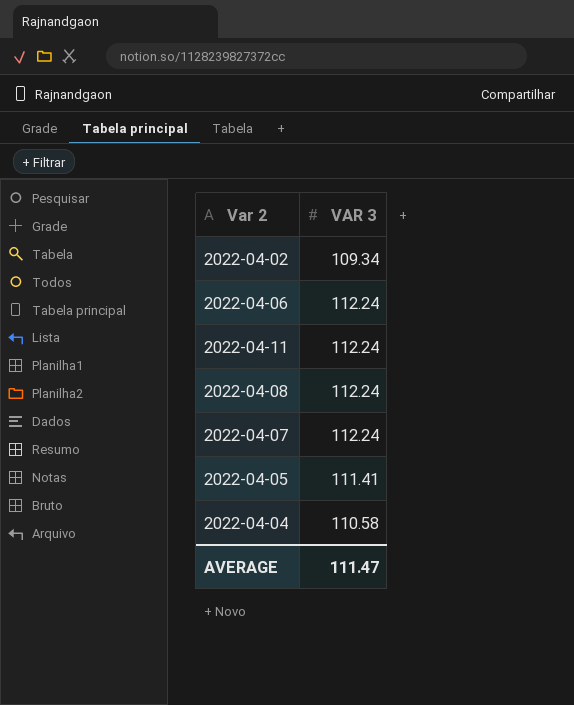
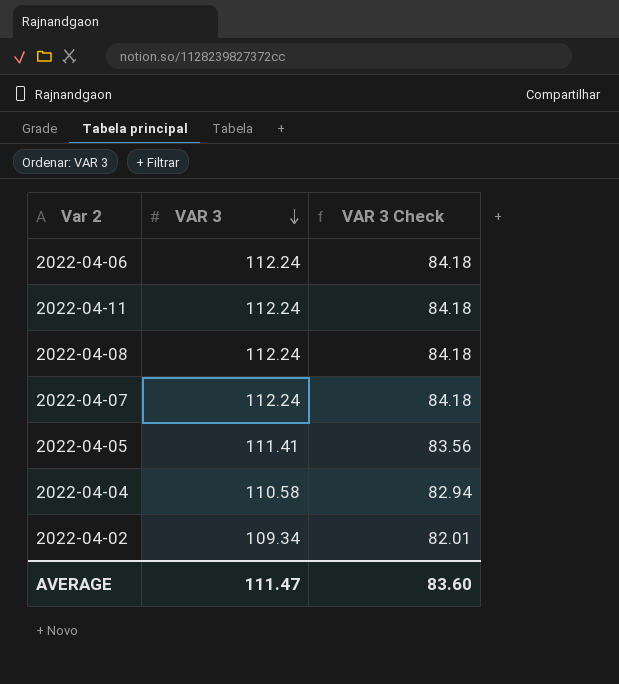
row order: none -> VAR 3 descending
column VAR 3 Check | formula: none -> [VAR 3] * 0.75

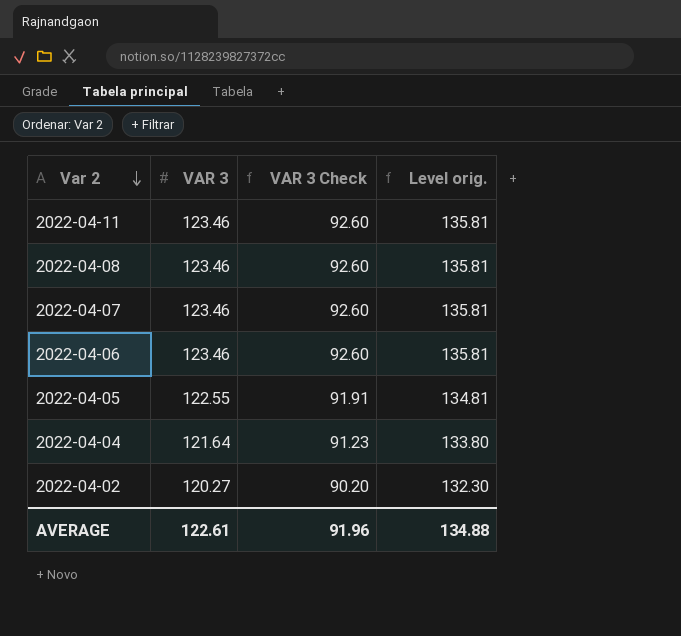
row order: VAR 3 descending -> Var 2 descending
column Level orig. | formula: none -> [VAR 3] * 1.1
2022-04-11 | VAR 3: 112.24 -> 123.46
2022-04-11 | VAR 3 Check: 84.18 -> 92.60
2022-04-08 | VAR 3: 112.24 -> 123.46
2022-04-08 | VAR 3 Check: 84.18 -> 92.60
2022-04-07 | VAR 3: 112.24 -> 123.46
2022-04-07 | VAR 3 Check: 84.18 -> 92.60
2022-04-06 | VAR 3: 112.24 -> 123.46
2022-04-06 | VAR 3 Check: 84.18 -> 92.60
2022-04-05 | VAR 3: 111.41 -> 122.55
2022-04-05 | VAR 3 Check: 83.56 -> 91.91
2022-04-04 | VAR 3: 110.58 -> 121.64
2022-04-04 | VAR 3 Check: 82.94 -> 91.23
2022-04-02 | VAR 3: 109.34 -> 120.27
2022-04-02 | VAR 3 Check: 82.01 -> 90.20
AVERAGE | VAR 3: 111.47 -> 122.61
AVERAGE | VAR 3 Check: 83.60 -> 91.96

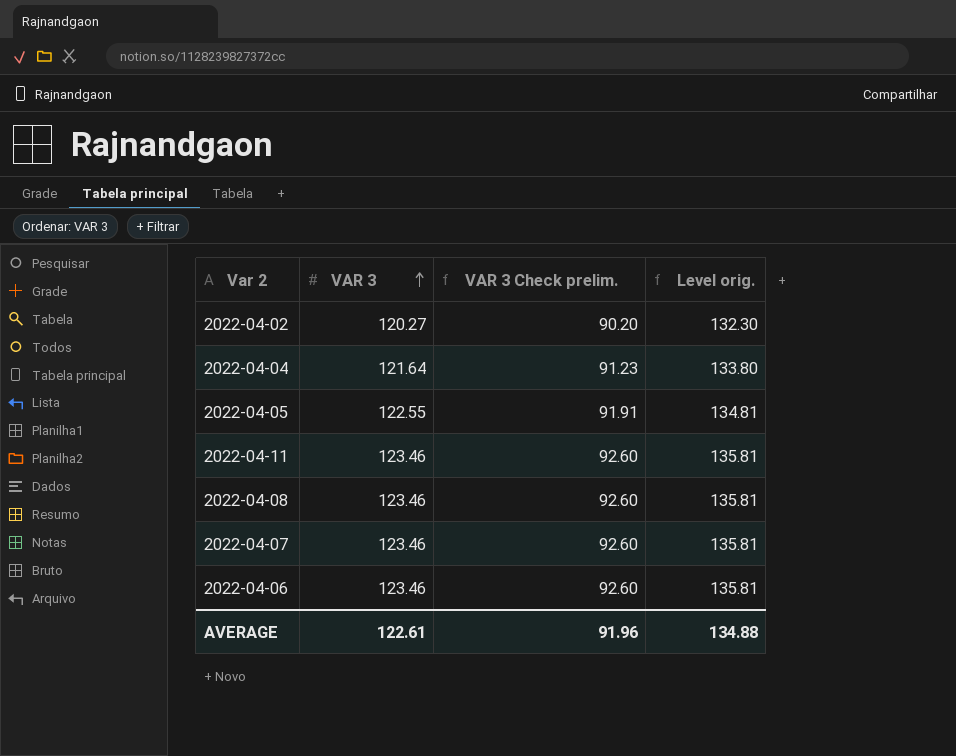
row order: Var 2 descending -> VAR 3 ascending
column name: VAR 3 Check -> VAR 3 Check prelim.

